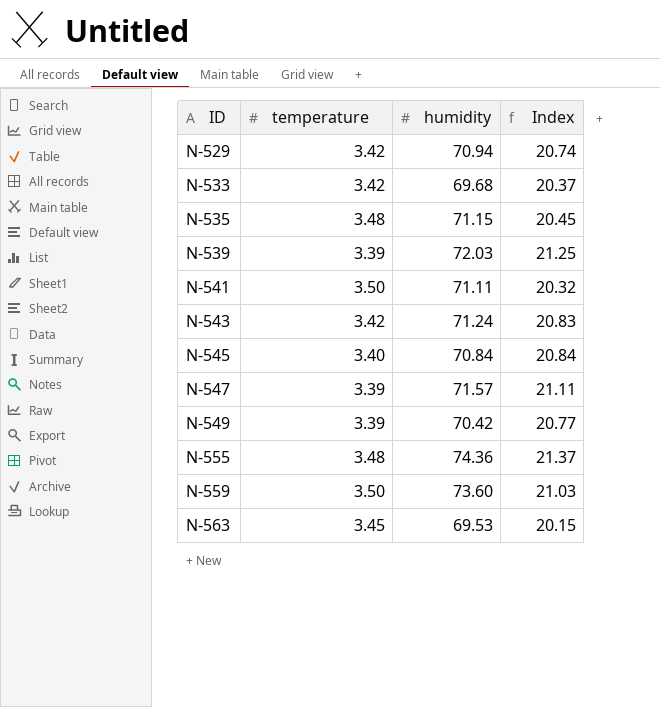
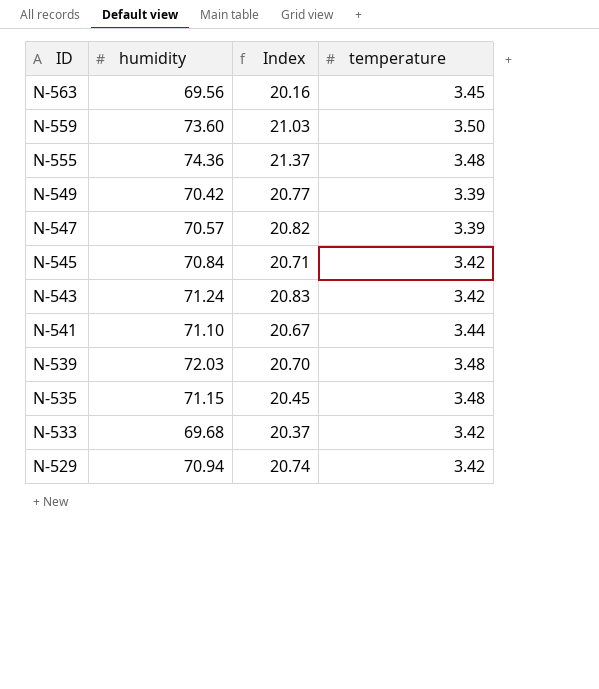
row order: ID ascending -> ID descending
column temperature | position: 2 -> 4
N-563 | humidity: 69.53 -> 69.56
N-563 | Index: 20.15 -> 20.16
N-547 | humidity: 71.57 -> 70.57
N-547 | Index: 21.11 -> 20.82
N-545 | Index: 20.84 -> 20.71
N-545 | temperature: 3.40 -> 3.42
N-541 | humidity: 71.11 -> 71.10
N-541 | Index: 20.32 -> 20.67
N-541 | temperature: 3.50 -> 3.44
N-539 | Index: 21.25 -> 20.70
N-539 | temperature: 3.39 -> 3.48

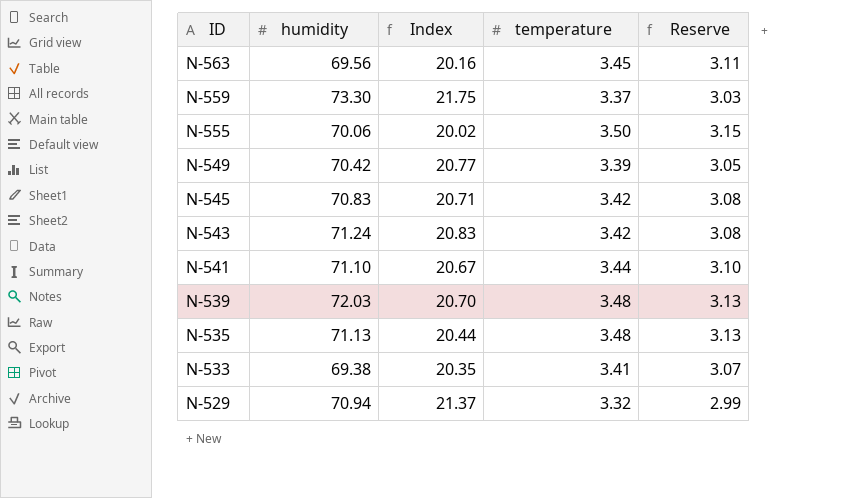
column Reserve | formula: none -> [temperature] * 0.9
row N-547: 70.57 | 20.82 | 3.39 -> none
N-559 | humidity: 73.60 -> 73.30
N-559 | Index: 21.03 -> 21.75
N-559 | temperature: 3.50 -> 3.37
N-555 | humidity: 74.36 -> 70.06
N-555 | Index: 21.37 -> 20.02
N-555 | temperature: 3.48 -> 3.50
N-545 | humidity: 70.84 -> 70.83
N-535 | humidity: 71.15 -> 71.13
N-535 | Index: 20.45 -> 20.44
N-533 | humidity: 69.68 -> 69.38
N-533 | Index: 20.37 -> 20.35
N-533 | temperature: 3.42 -> 3.41
N-529 | Index: 20.74 -> 21.37
N-529 | temperature: 3.42 -> 3.32

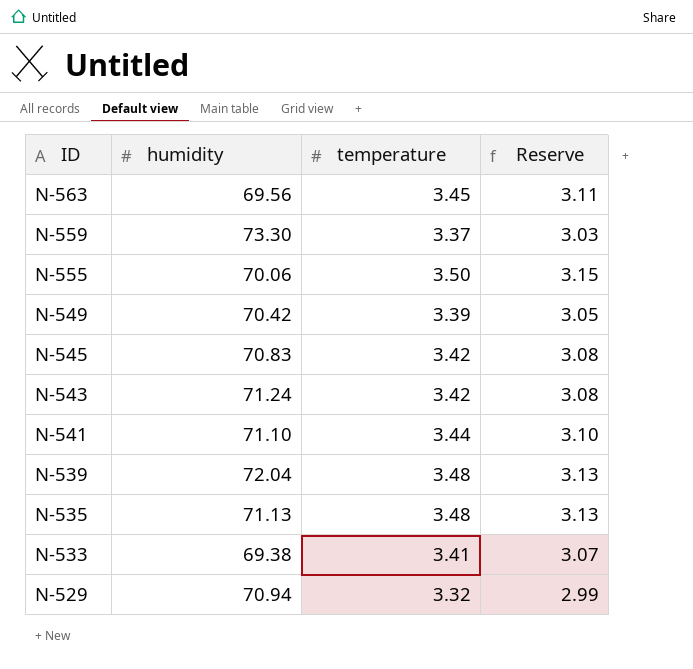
column Index | formula: [humidity] / [temperature] -> none
N-539 | humidity: 72.03 -> 72.04

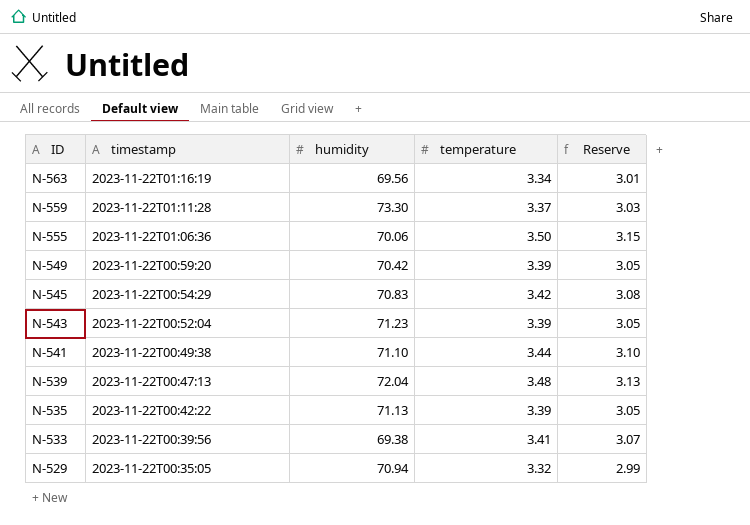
column timestamp | position: none -> 2
N-563 | temperature: 3.45 -> 3.34
N-563 | Reserve: 3.11 -> 3.01
N-543 | humidity: 71.24 -> 71.23
N-543 | temperature: 3.42 -> 3.39
N-543 | Reserve: 3.08 -> 3.05
N-535 | temperature: 3.48 -> 3.39
N-535 | Reserve: 3.13 -> 3.05

